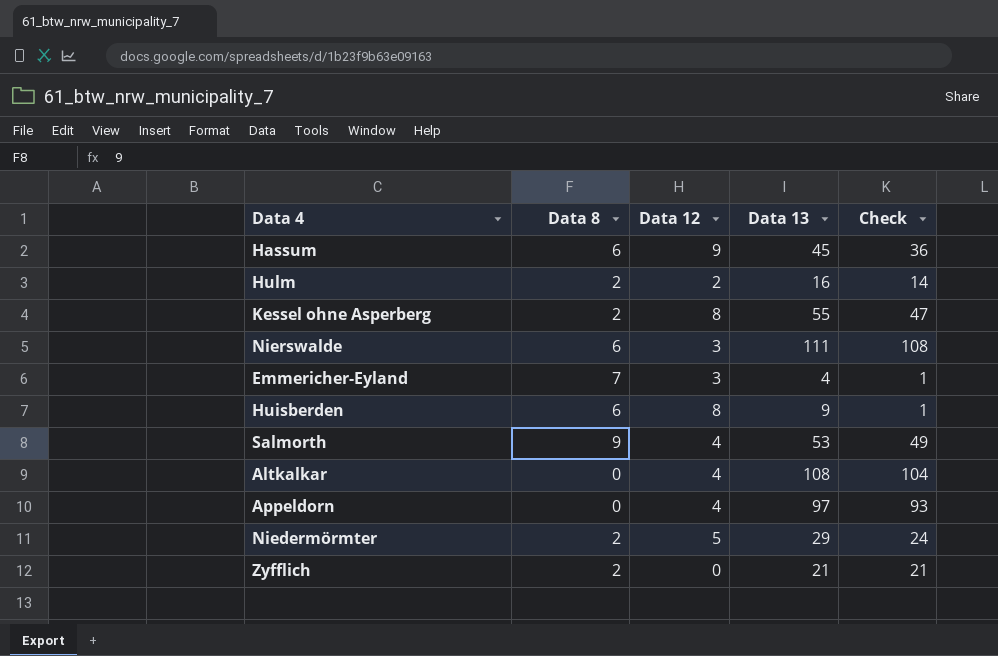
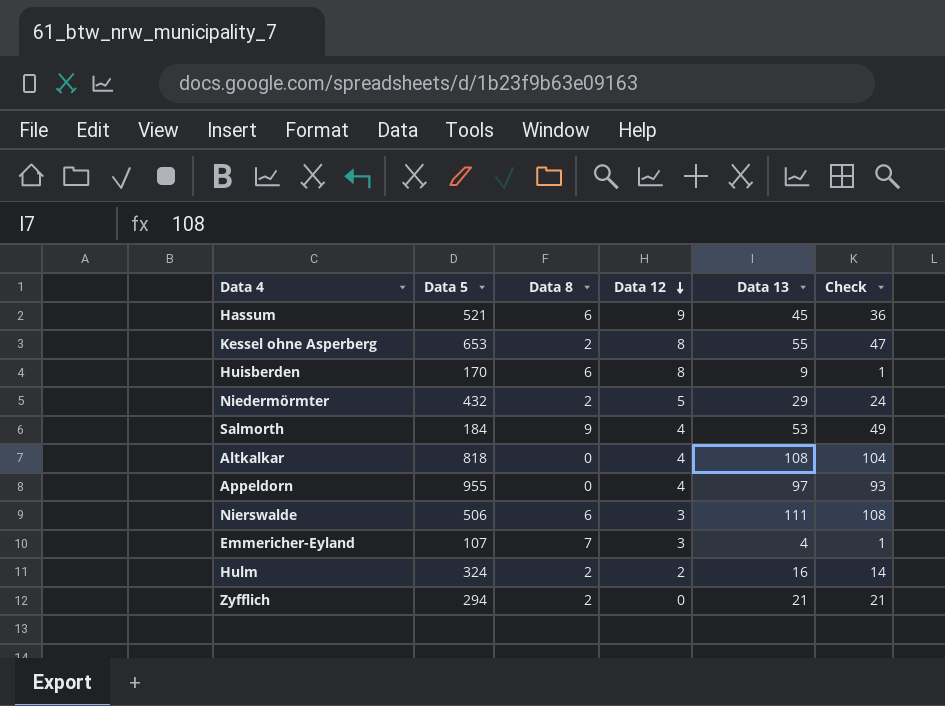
row order: none -> Data 12 descending
column Data 5 | position: none -> 2

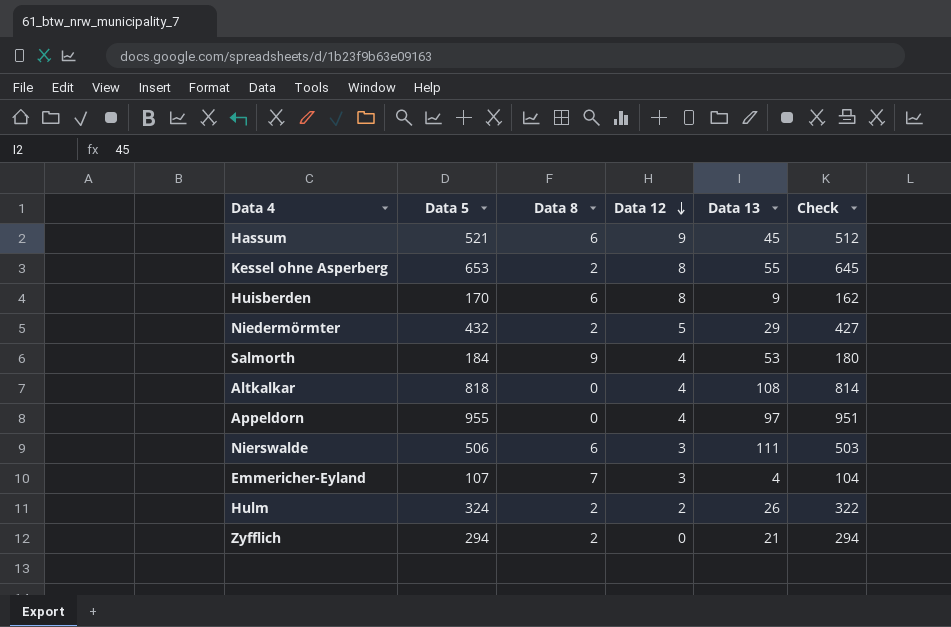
column Check | formula: [Data 13] - [Data 12] -> [Data 5] - [Data 12]
Hulm | Data 13: 16 -> 26

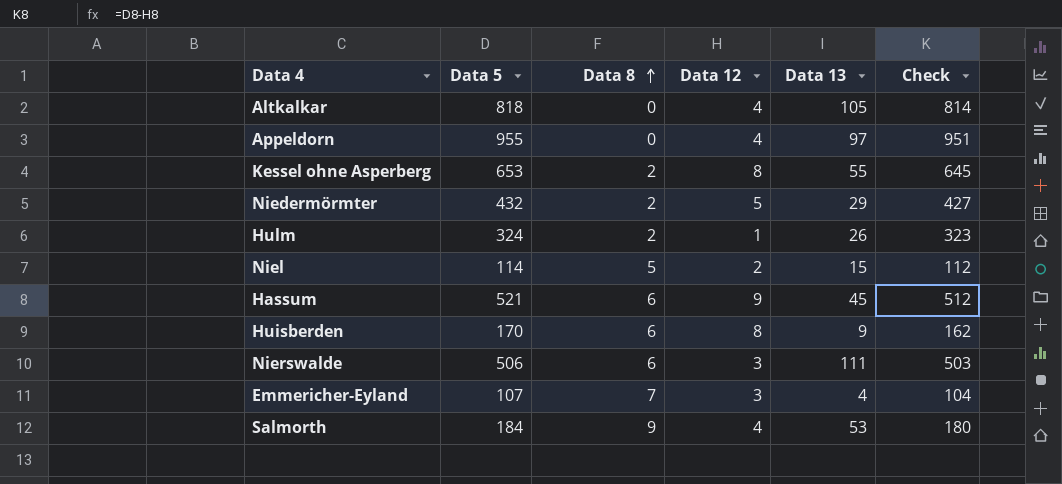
row order: Data 12 descending -> Data 8 ascending
row Zyfflich: 294 | 2 | 0 | 21 | 294 -> none
Altkalkar | Data 13: 108 -> 105
Hulm | Data 12: 2 -> 1
Hulm | Check: 322 -> 323
row Niel: none -> 114 | 5 | 2 | 15 | 112

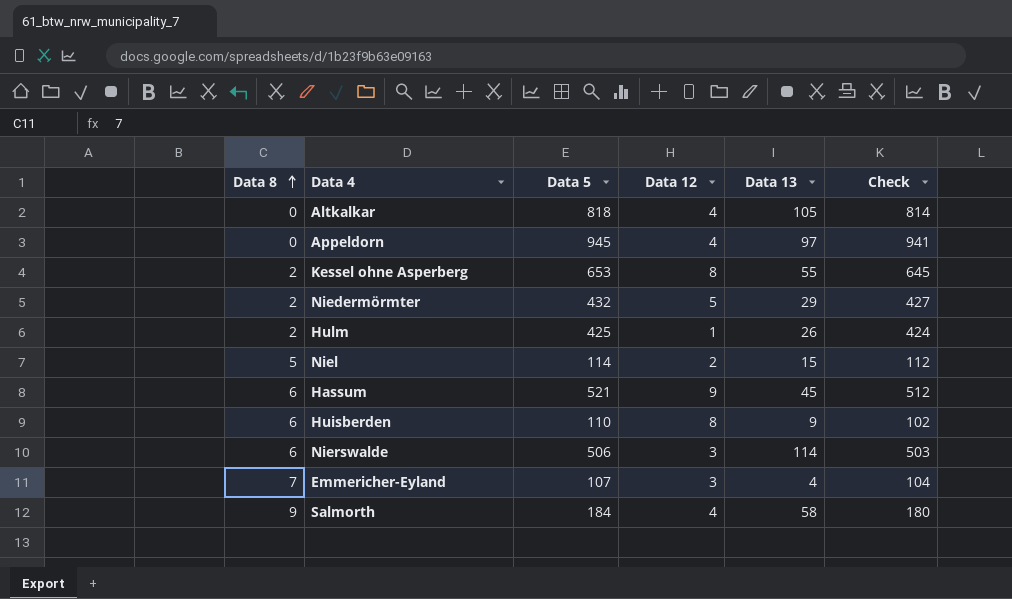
column Data 8 | position: 3 -> 1
Appeldorn | Data 5: 955 -> 945
Appeldorn | Check: 951 -> 941
Hulm | Data 5: 324 -> 425
Hulm | Check: 323 -> 424
Huisberden | Data 5: 170 -> 110
Huisberden | Check: 162 -> 102
Nierswalde | Data 13: 111 -> 114
Salmorth | Data 13: 53 -> 58

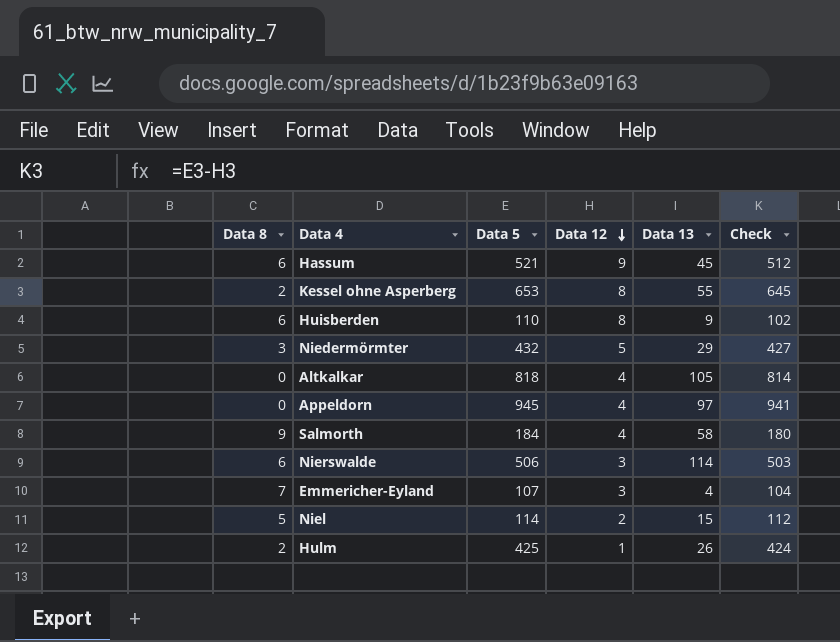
row order: Data 8 ascending -> Data 12 descending
Niedermörmter | Data 8: 2 -> 3

